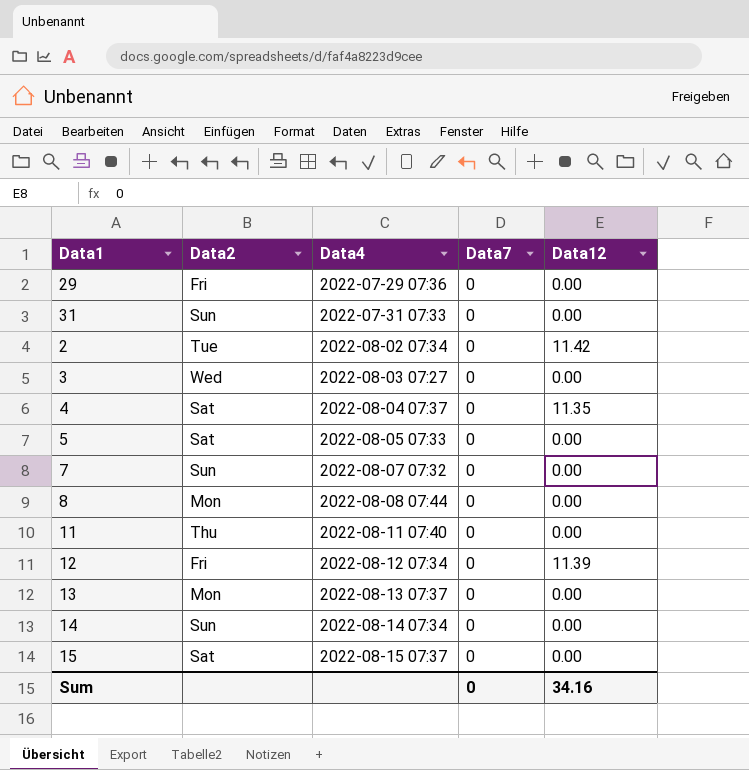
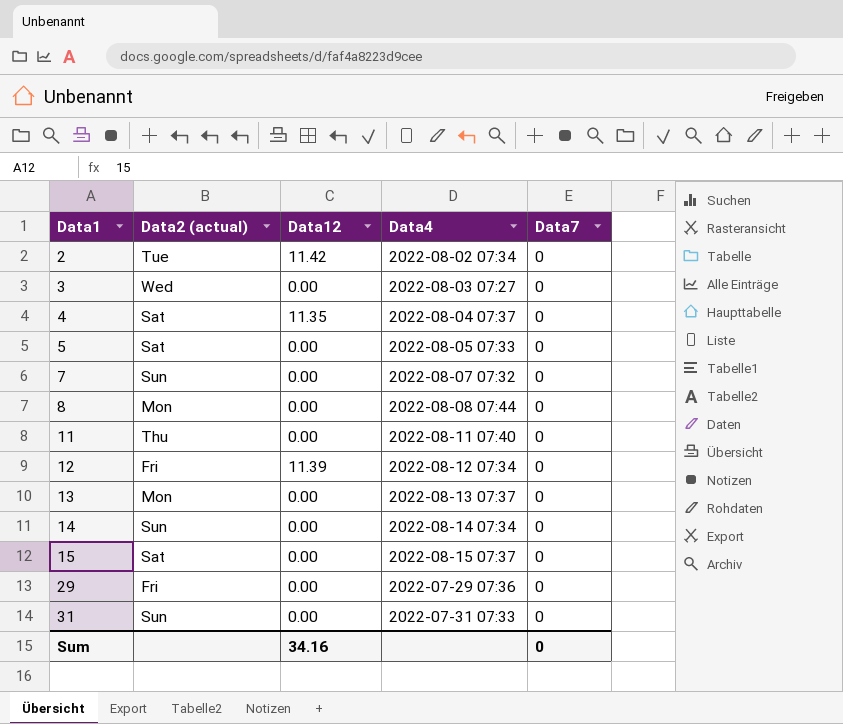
row order: Data4 ascending -> Data1 ascending
column name: Data2 -> Data2 (actual)
column Data12 | position: 5 -> 3

